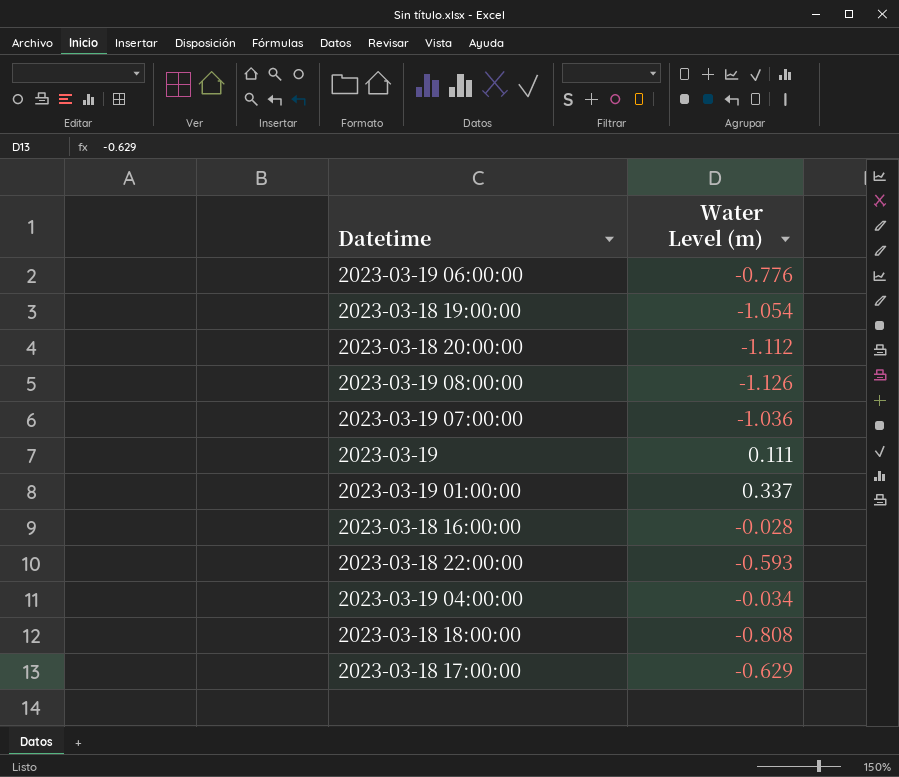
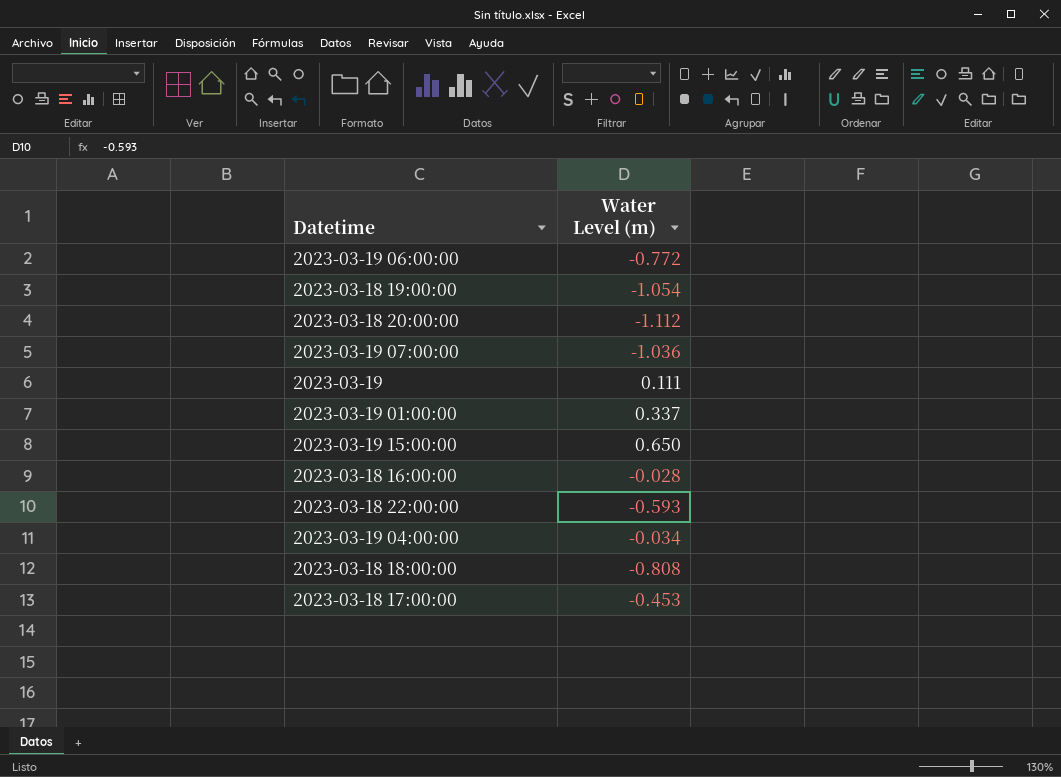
row 2023-03-19 08:00:00: -1.126 -> none
2023-03-19 06:00:00 | Water Level (m): -0.776 -> -0.772
row 2023-03-19 15:00:00: none -> 0.650
2023-03-18 17:00:00 | Water Level (m): -0.629 -> -0.453

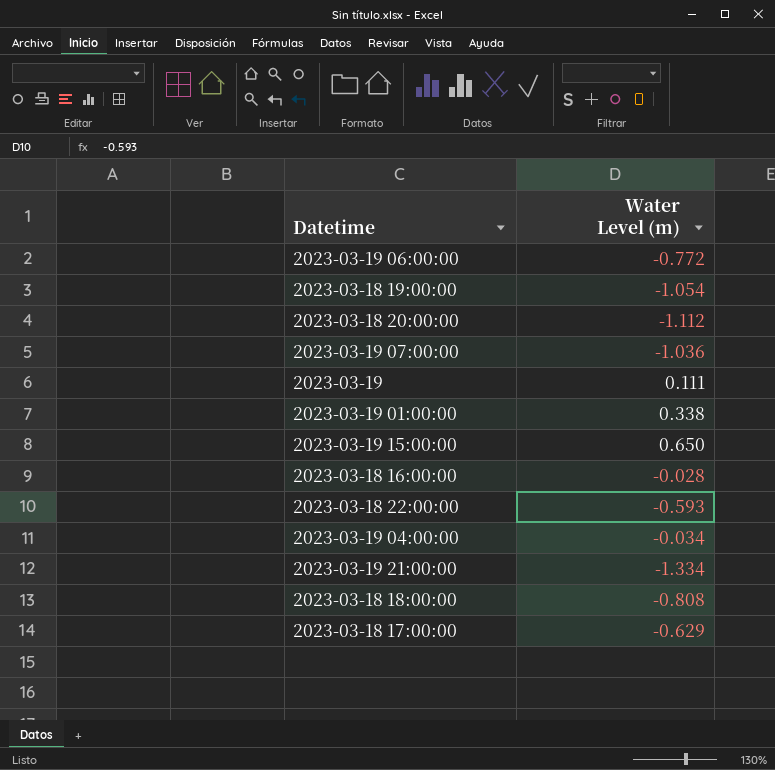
2023-03-19 01:00:00 | Water Level (m): 0.337 -> 0.338
row 2023-03-19 21:00:00: none -> -1.334
2023-03-18 17:00:00 | Water Level (m): -0.453 -> -0.629

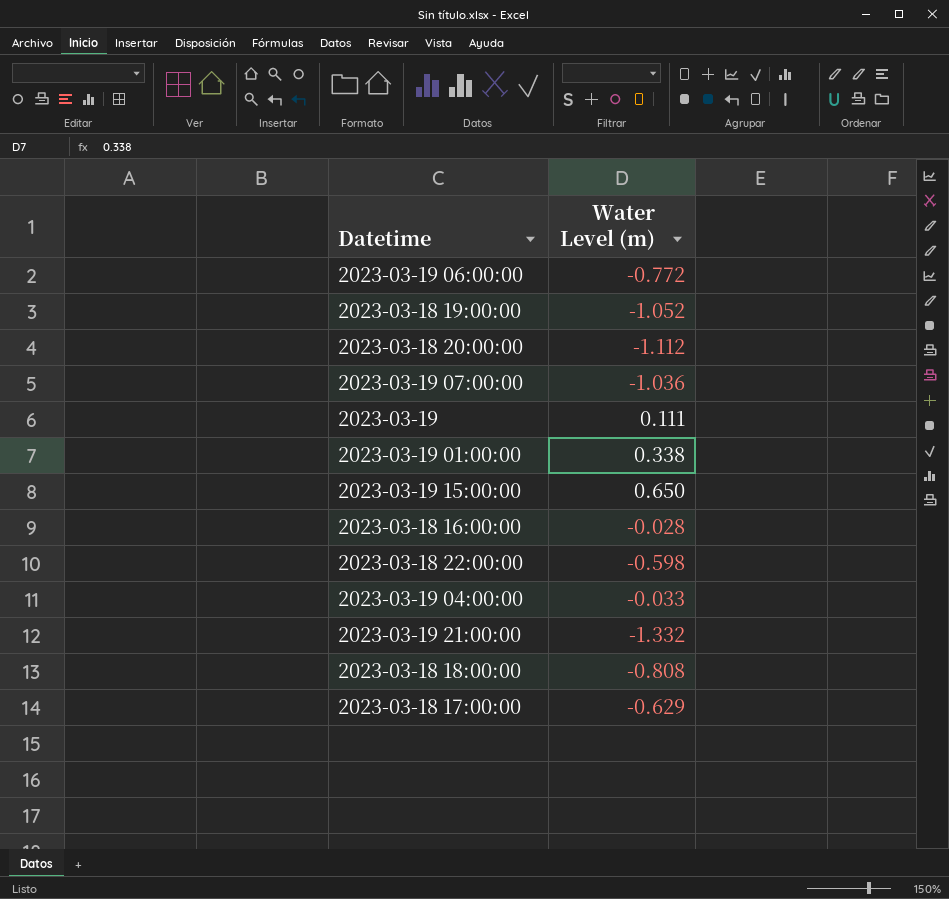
2023-03-18 19:00:00 | Water Level (m): -1.054 -> -1.052
2023-03-18 22:00:00 | Water Level (m): -0.593 -> -0.598
2023-03-19 04:00:00 | Water Level (m): -0.034 -> -0.033
2023-03-19 21:00:00 | Water Level (m): -1.334 -> -1.332

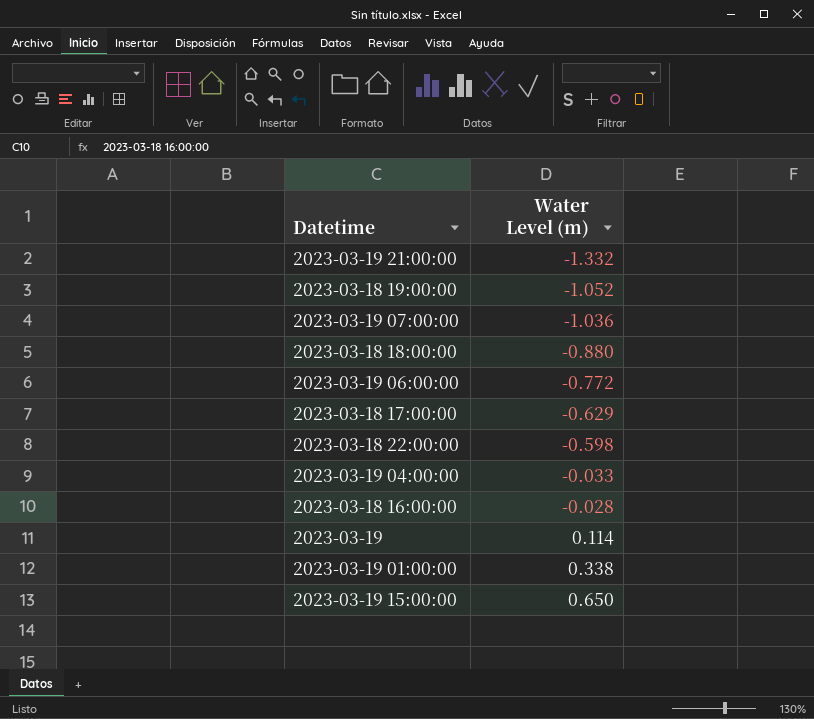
row order: none -> Water Level (m) ascending
row 2023-03-18 20:00:00: -1.112 -> none
2023-03-18 18:00:00 | Water Level (m): -0.808 -> -0.880
2023-03-19 | Water Level (m): 0.111 -> 0.114

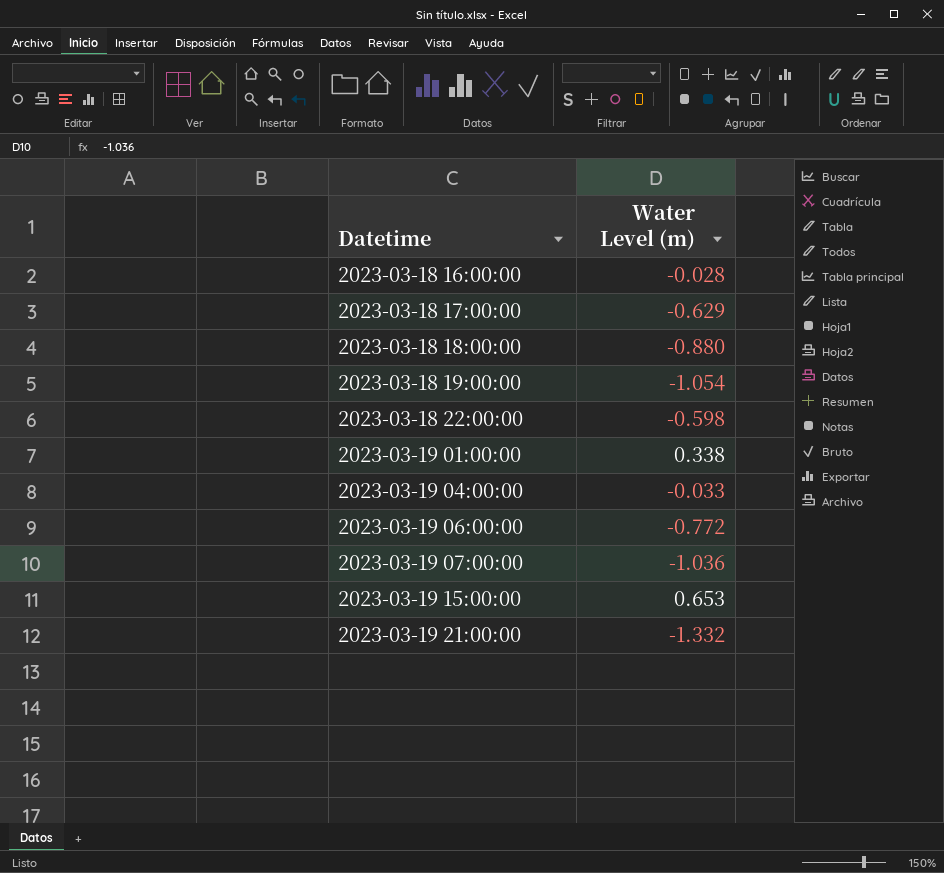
row order: Water Level (m) ascending -> Datetime ascending
row 2023-03-19: 0.114 -> none
2023-03-18 19:00:00 | Water Level (m): -1.052 -> -1.054
2023-03-19 15:00:00 | Water Level (m): 0.650 -> 0.653

